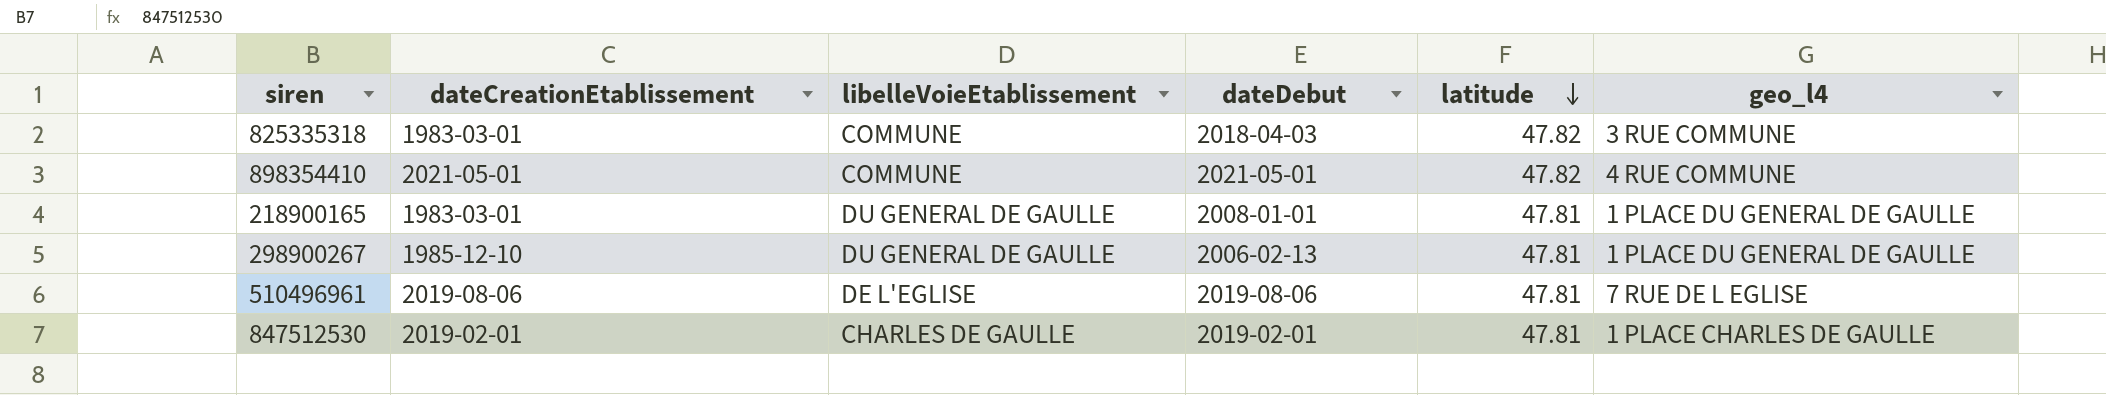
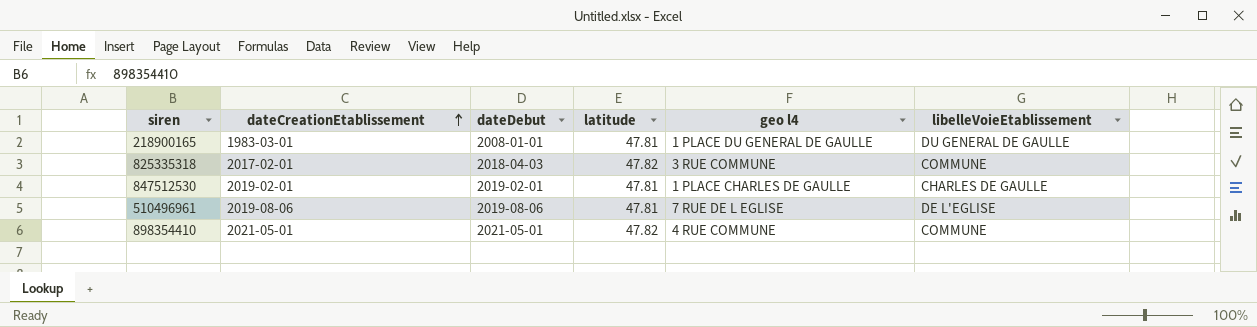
row order: latitude descending -> dateCreationEtablissement ascending
column name: geo_l4 -> geo l4
column libelleVoieEtablissement | position: 3 -> 6
row 298900267: 1985-12-10 | DU GENERAL DE GAULLE | 2006-02-13 | 47.81 | 1 PLACE DU GENERAL DE GAULLE -> none
825335318 | dateCreationEtablissement: 1983-03-01 -> 2017-02-01

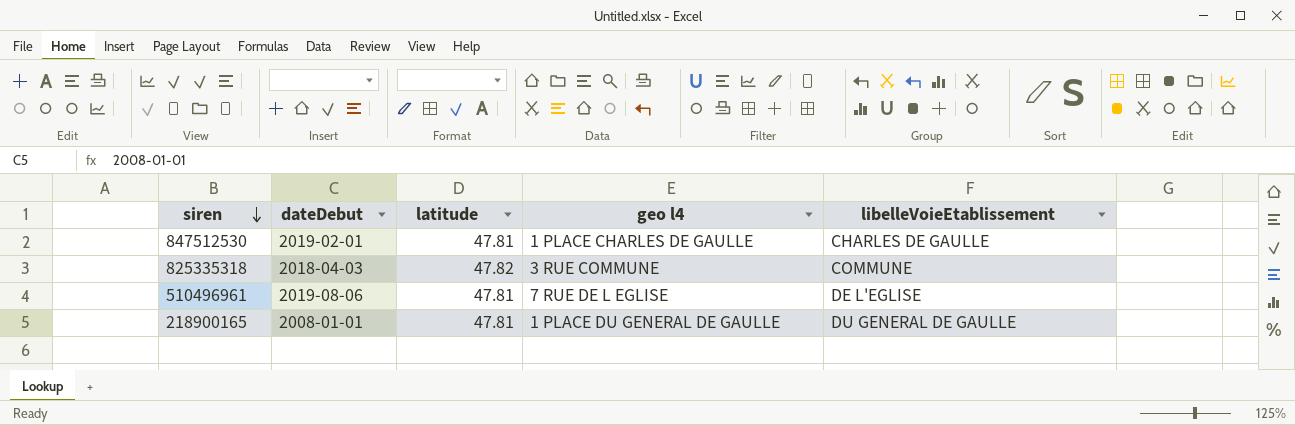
row order: dateCreationEtablissement ascending -> siren descending
column dateCreationEtablissement | position: 2 -> none
row 898354410: 2021-05-01 | 2021-05-01 | 47.82 | 4 RUE COMMUNE | COMMUNE -> none

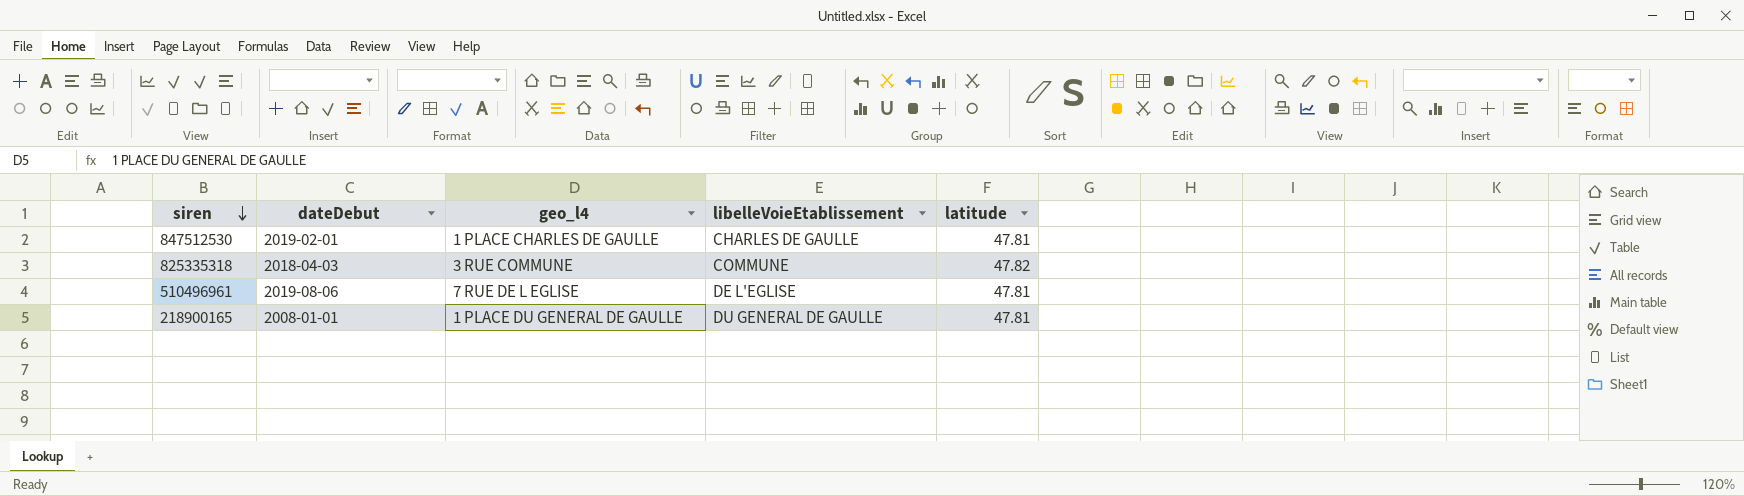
column name: geo l4 -> geo_l4
column latitude | position: 3 -> 5

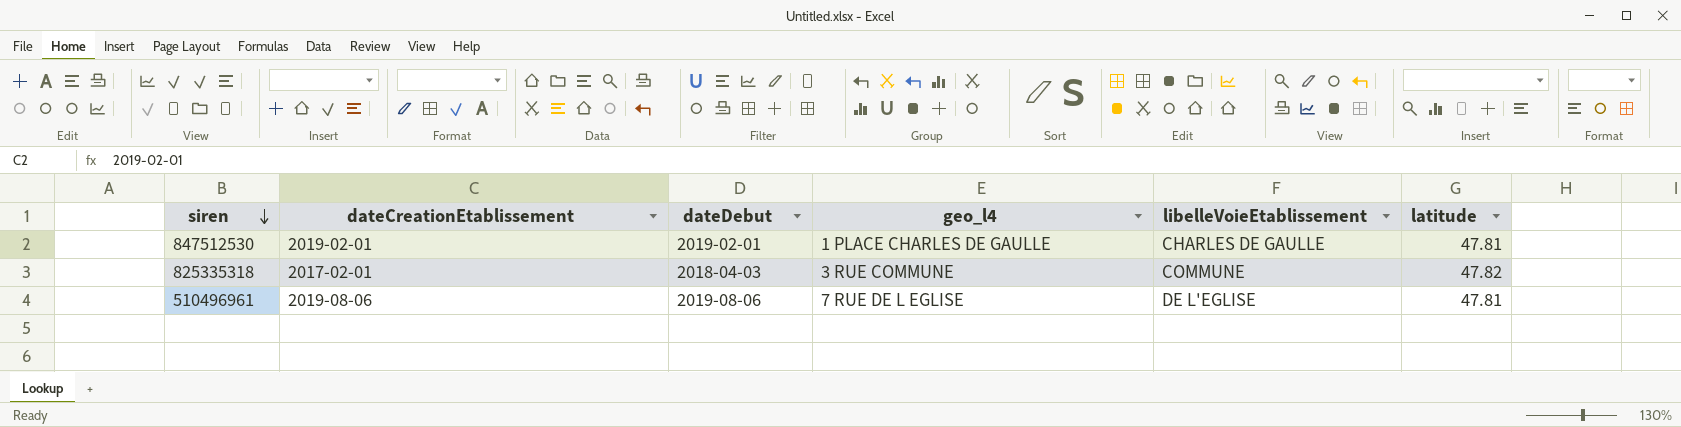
column dateCreationEtablissement | position: none -> 2
row 218900165: 2008-01-01 | 1 PLACE DU GENERAL DE GAULLE | DU GENERAL DE GAULLE | 47.81 -> none

